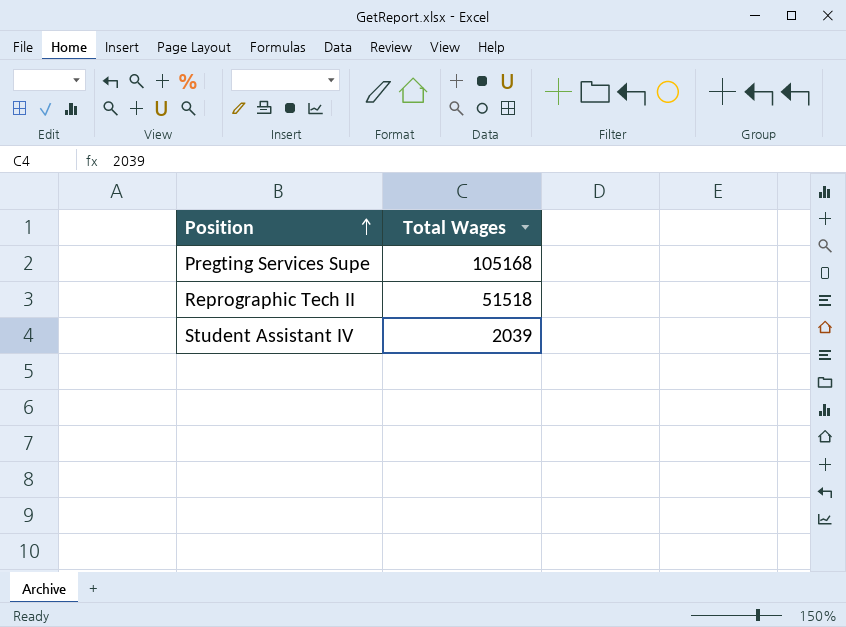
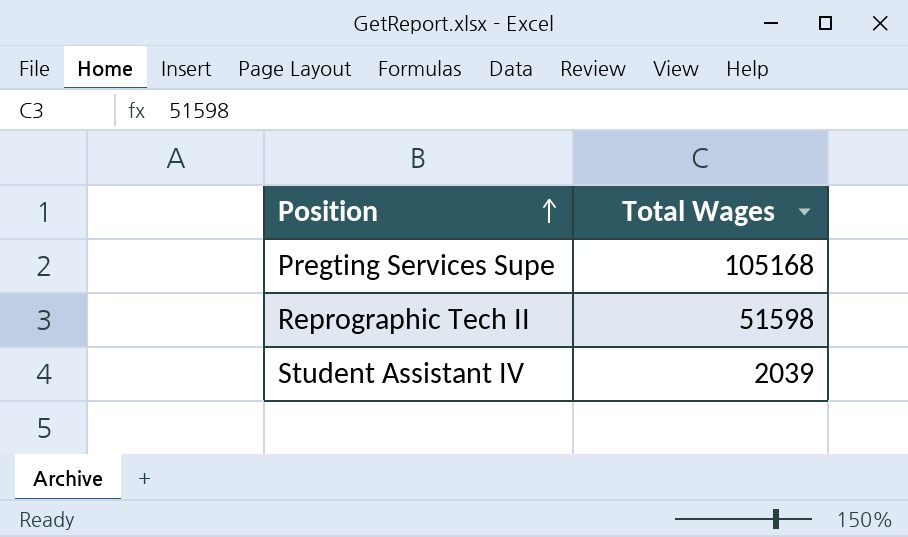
Reprographic Tech II | Total Wages: 51518 -> 51598

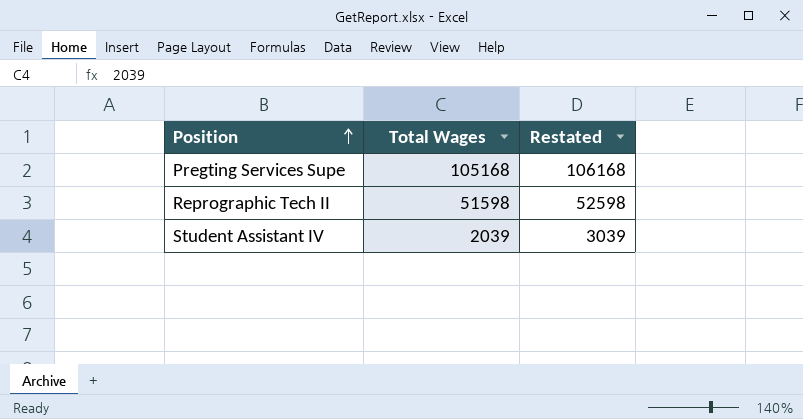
column Restated | formula: none -> [Total Wages] + 1000

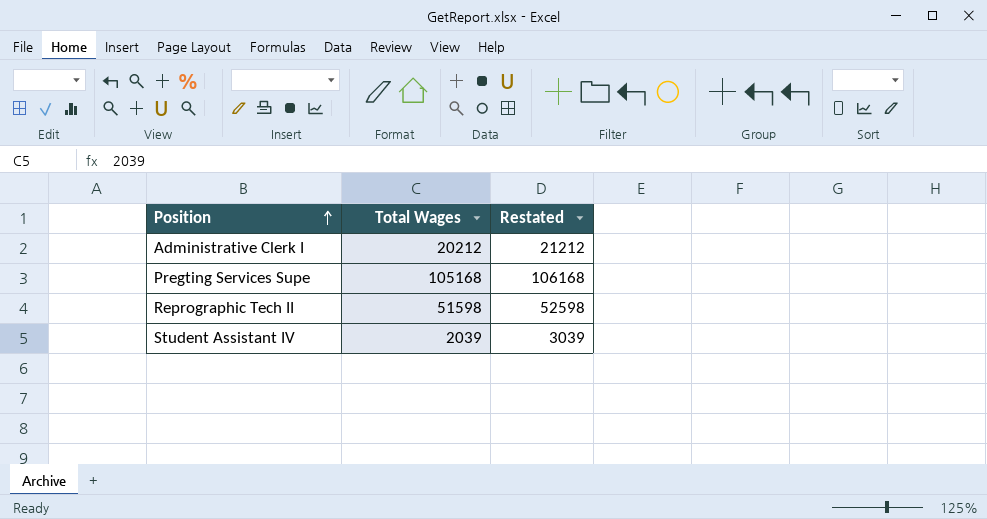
row Administrative Clerk I: none -> 20212 | 21212

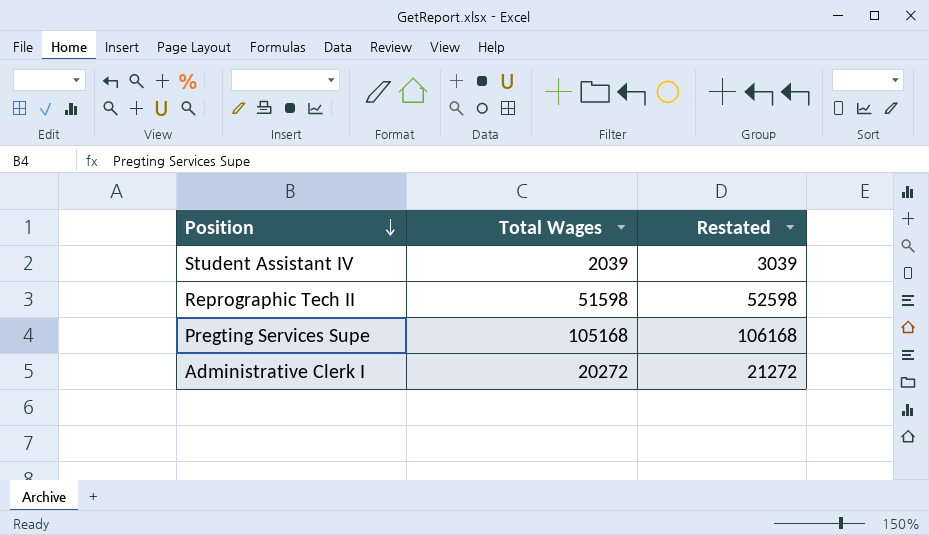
row order: Position ascending -> Position descending
Administrative Clerk I | Total Wages: 20212 -> 20272
Administrative Clerk I | Restated: 21212 -> 21272

